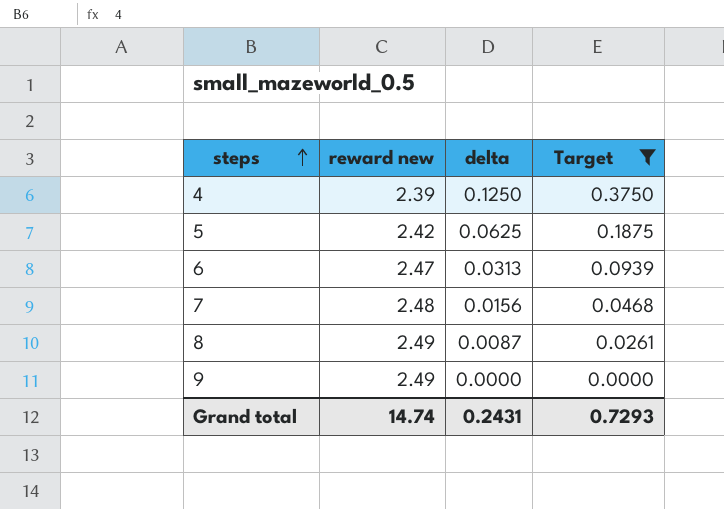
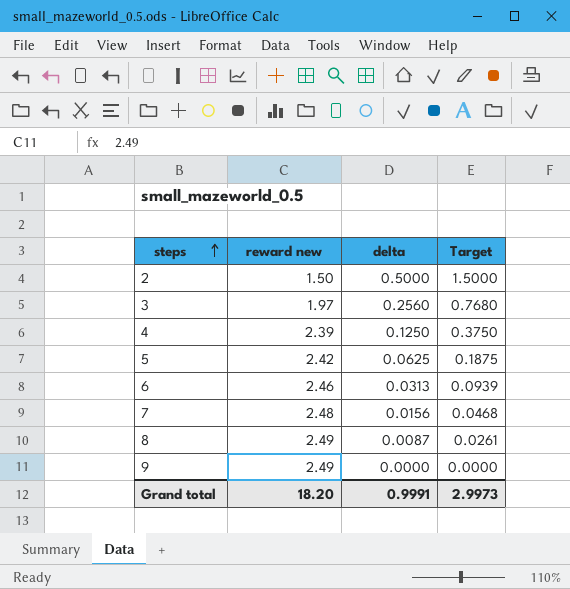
filter: Target <= 0.3750 -> none
6 | reward new: 2.47 -> 2.46
Grand total | reward new: 14.74 -> 18.20
Grand total | delta: 0.2431 -> 0.9991
Grand total | Target: 0.7293 -> 2.9973

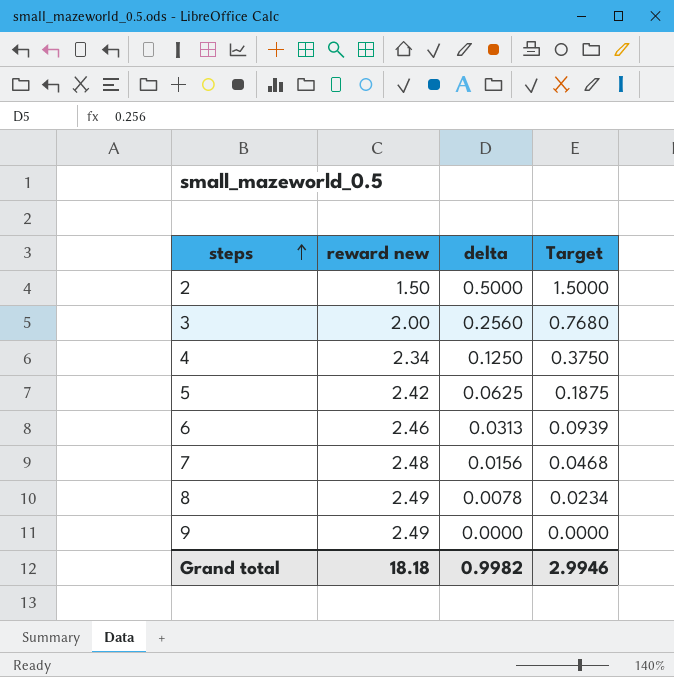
3 | reward new: 1.97 -> 2.00
4 | reward new: 2.39 -> 2.34
8 | delta: 0.0087 -> 0.0078
8 | Target: 0.0261 -> 0.0234
Grand total | reward new: 18.20 -> 18.18
Grand total | delta: 0.9991 -> 0.9982
Grand total | Target: 2.9973 -> 2.9946

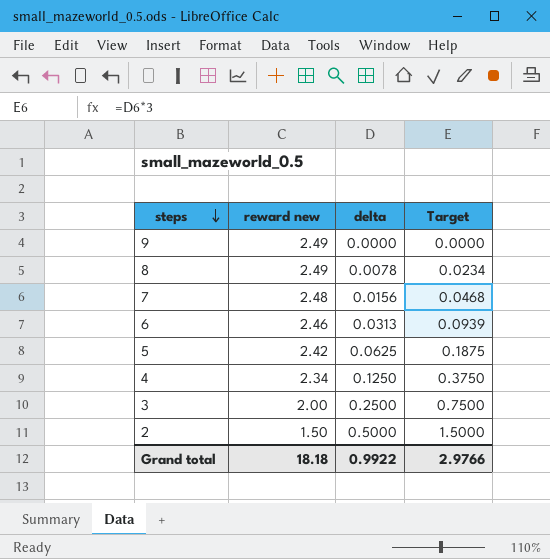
row order: steps ascending -> steps descending
3 | delta: 0.2560 -> 0.2500
3 | Target: 0.7680 -> 0.7500
Grand total | delta: 0.9982 -> 0.9922
Grand total | Target: 2.9946 -> 2.9766

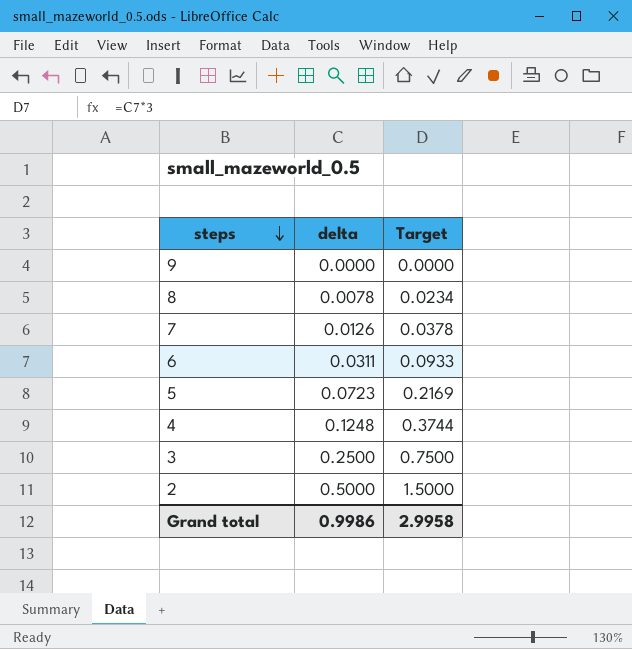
column reward new | position: 2 -> none
7 | delta: 0.0156 -> 0.0126
7 | Target: 0.0468 -> 0.0378
6 | delta: 0.0313 -> 0.0311
6 | Target: 0.0939 -> 0.0933
5 | delta: 0.0625 -> 0.0723
5 | Target: 0.1875 -> 0.2169
4 | delta: 0.1250 -> 0.1248
4 | Target: 0.3750 -> 0.3744
Grand total | delta: 0.9922 -> 0.9986
Grand total | Target: 2.9766 -> 2.9958

